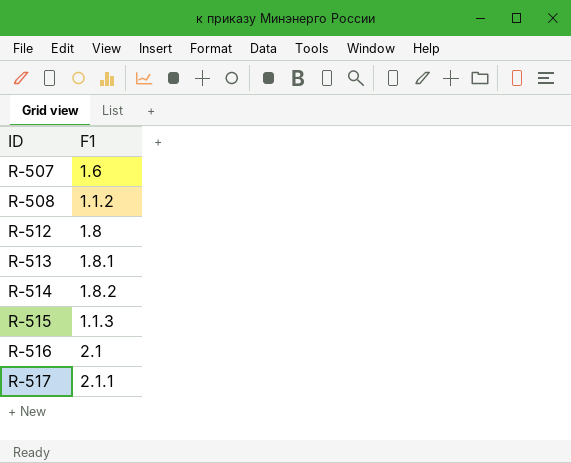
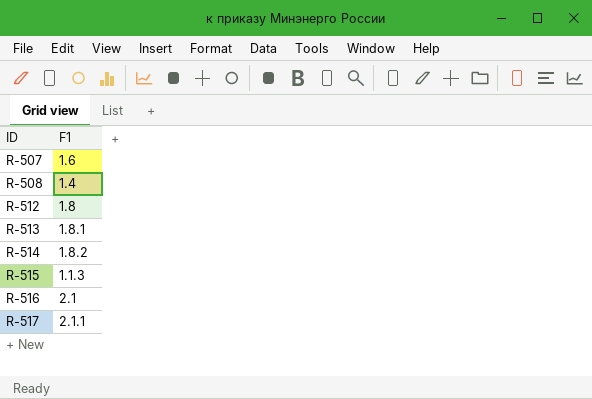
R-508 | F1: 1.1.2 -> 1.4

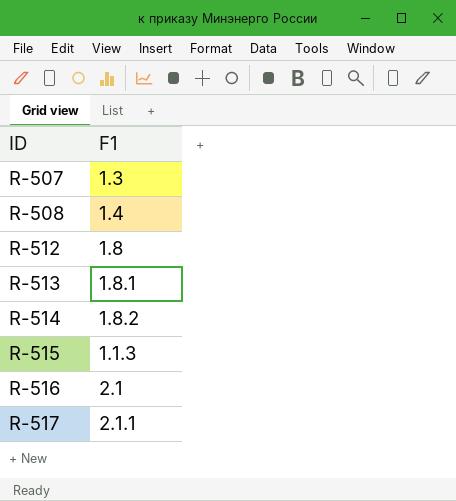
R-507 | F1: 1.6 -> 1.3

